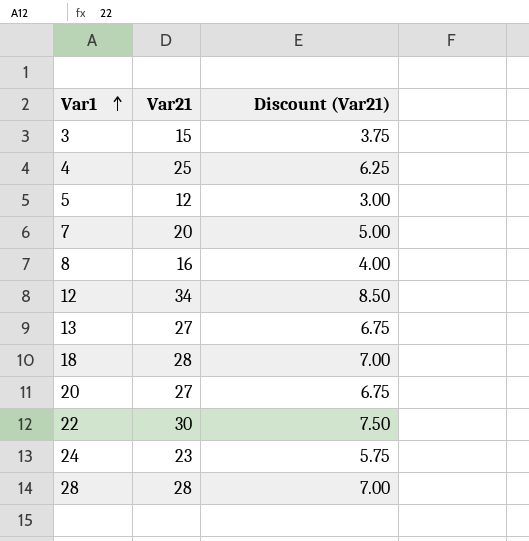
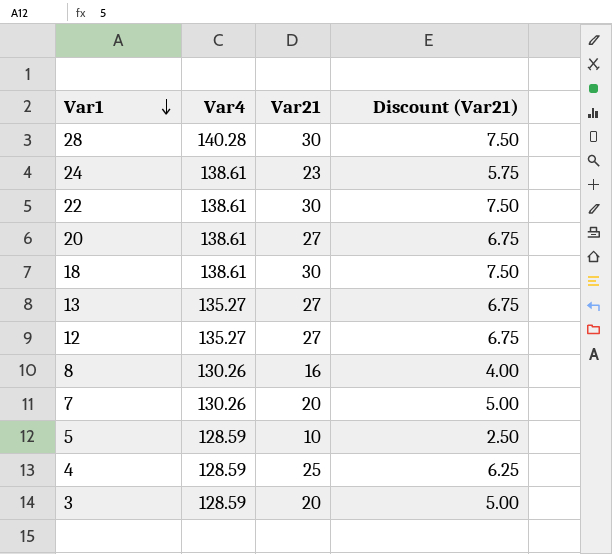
row order: Var1 ascending -> Var1 descending
column Var4 | position: none -> 2
28 | Var21: 28 -> 30
28 | Discount (Var21): 7.00 -> 7.50
18 | Var21: 28 -> 30
18 | Discount (Var21): 7.00 -> 7.50
12 | Var21: 34 -> 27
12 | Discount (Var21): 8.50 -> 6.75
5 | Var21: 12 -> 10
5 | Discount (Var21): 3.00 -> 2.50
3 | Var21: 15 -> 20
3 | Discount (Var21): 3.75 -> 5.00

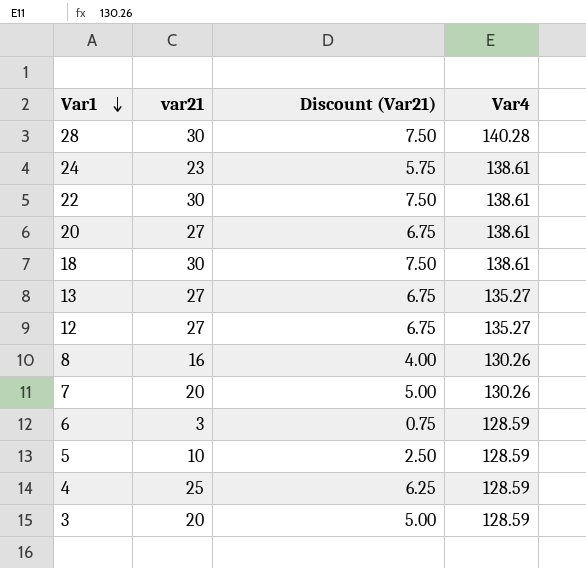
column name: Var21 -> var21
column Var4 | position: 2 -> 4
row 6: none -> 3 | 0.75 | 128.59

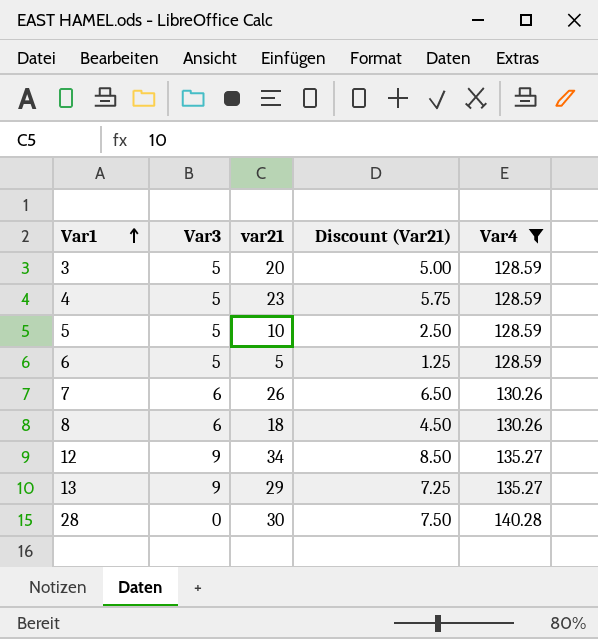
filter: none -> Var4 != 138.61
row order: Var1 descending -> Var1 ascending
column Var3 | position: none -> 2
4 | var21: 25 -> 23
4 | Discount (Var21): 6.25 -> 5.75
6 | var21: 3 -> 5
6 | Discount (Var21): 0.75 -> 1.25
7 | var21: 20 -> 26
7 | Discount (Var21): 5.00 -> 6.50
8 | var21: 16 -> 18
8 | Discount (Var21): 4.00 -> 4.50
12 | var21: 27 -> 34
12 | Discount (Var21): 6.75 -> 8.50
13 | var21: 27 -> 29
13 | Discount (Var21): 6.75 -> 7.25

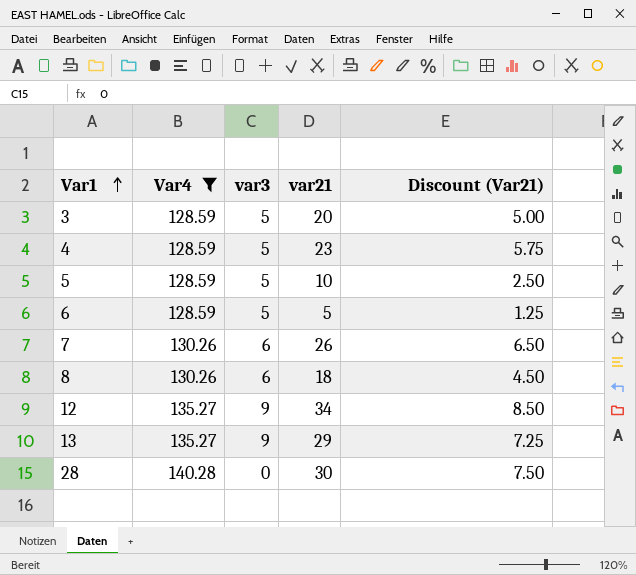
column Var4 | position: 5 -> 2
column name: Var3 -> var3

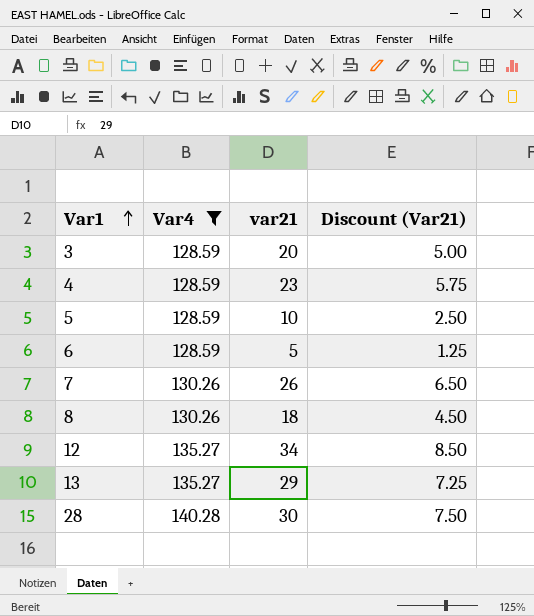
column var3 | position: 3 -> none

